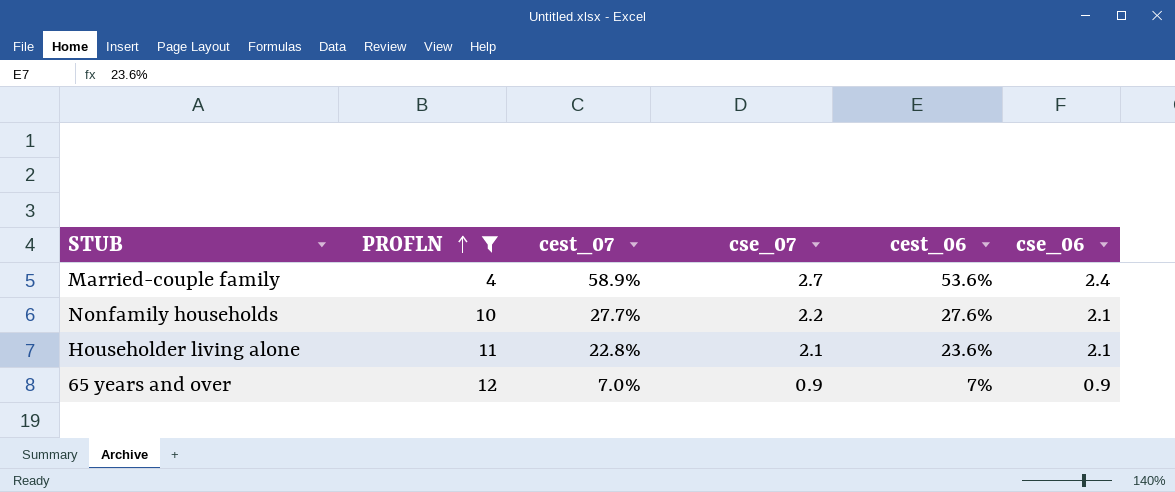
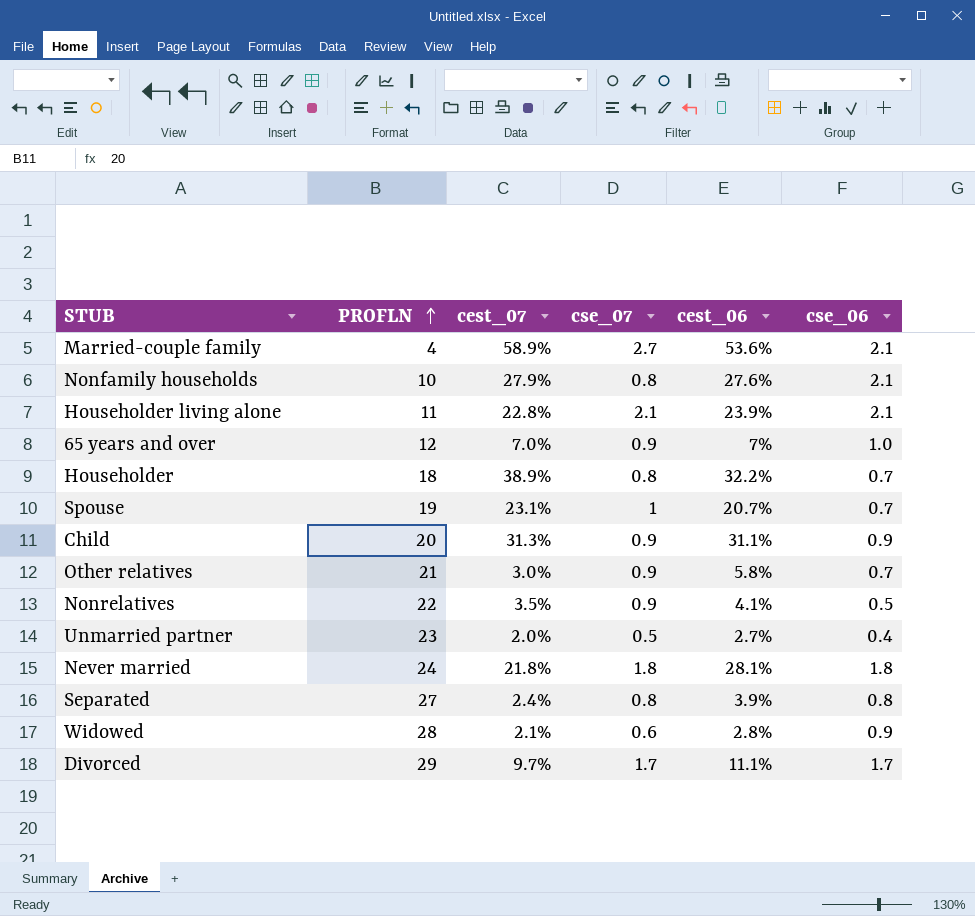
filter: PROFLN <= 12 -> none
Married-couple family | cse_06: 2.4 -> 2.1
Nonfamily households | cest_07: 27.7% -> 27.9%
Nonfamily households | cse_07: 2.2 -> 0.8
Householder living alone | cest_06: 23.6% -> 23.9%
65 years and over | cse_06: 0.9 -> 1.0

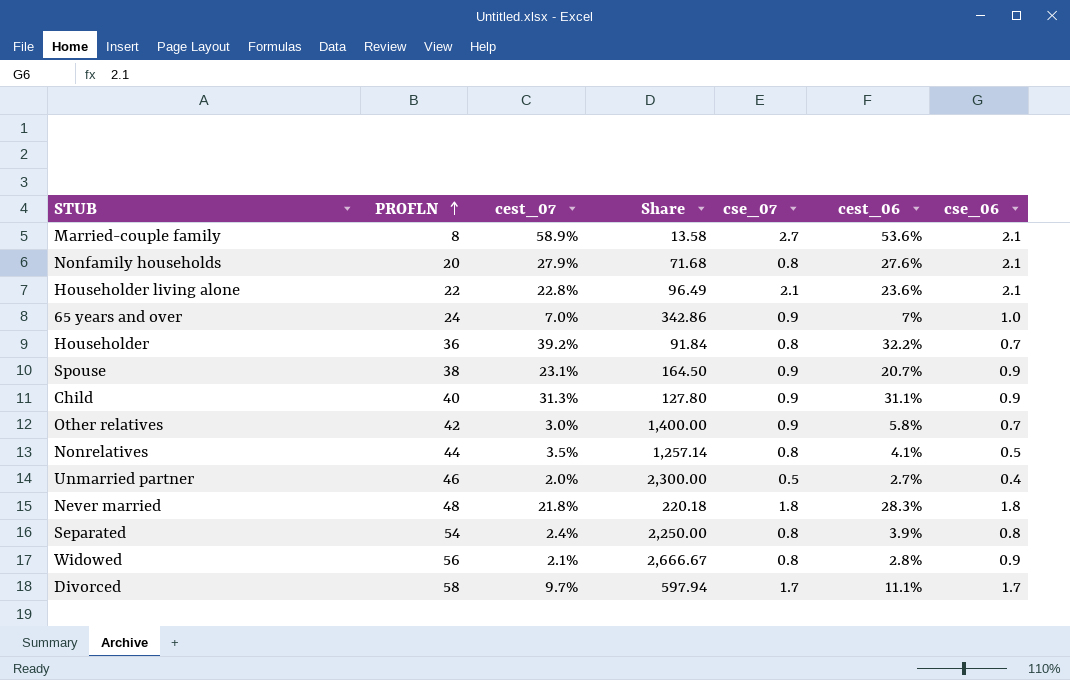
column Share | formula: none -> [PROFLN] / [cest_07]
Married-couple family | PROFLN: 4 -> 8
Nonfamily households | PROFLN: 10 -> 20
Householder living alone | PROFLN: 11 -> 22
Householder living alone | cest_06: 23.9% -> 23.6%
65 years and over | PROFLN: 12 -> 24
Householder | PROFLN: 18 -> 36
Householder | cest_07: 38.9% -> 39.2%
Spouse | PROFLN: 19 -> 38
Spouse | cse_07: 1 -> 0.9
Spouse | cse_06: 0.7 -> 0.9
Child | PROFLN: 20 -> 40
Other relatives | PROFLN: 21 -> 42
Nonrelatives | PROFLN: 22 -> 44
Nonrelatives | cse_07: 0.9 -> 0.8
Unmarried partner | PROFLN: 23 -> 46
Never married | PROFLN: 24 -> 48
Never married | cest_06: 28.1% -> 28.3%
Separated | PROFLN: 27 -> 54
Widowed | PROFLN: 28 -> 56
Widowed | cse_07: 0.6 -> 0.8
Divorced | PROFLN: 29 -> 58

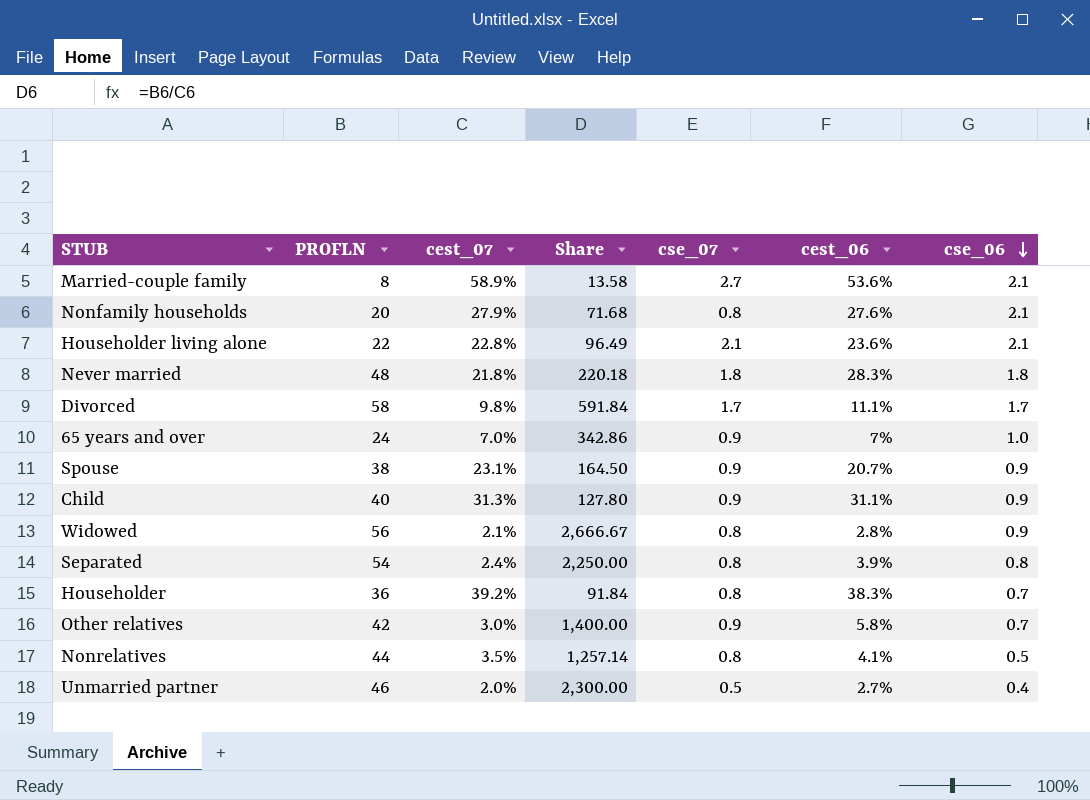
row order: PROFLN ascending -> cse_06 descending
Divorced | cest_07: 9.7% -> 9.8%
Divorced | Share: 597.94 -> 591.84
Householder | cest_06: 32.2% -> 38.3%

